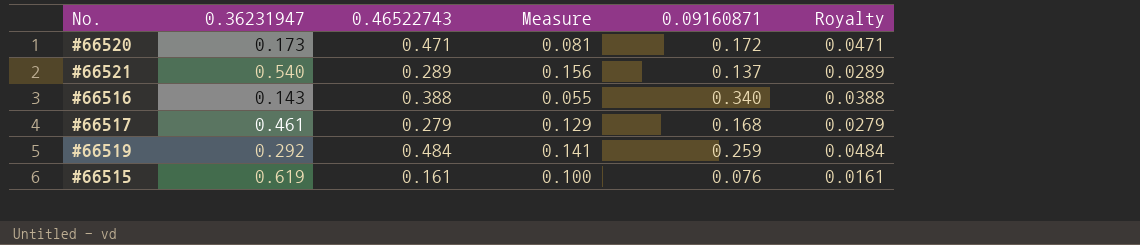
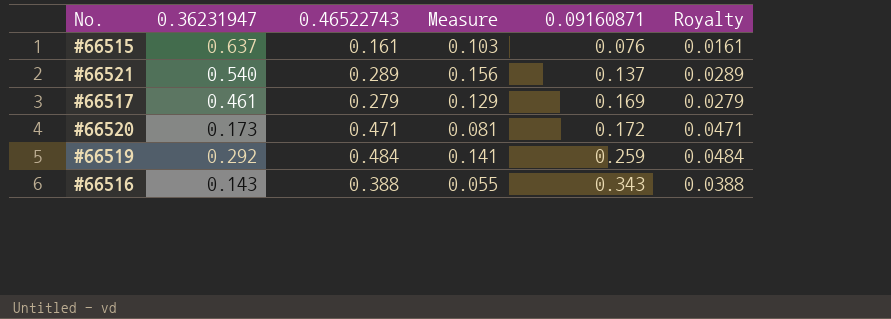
row order: none -> 0.09160871 ascending
#66515 | 0.36231947: 0.619 -> 0.637
#66515 | Measure: 0.100 -> 0.103
#66517 | 0.09160871: 0.168 -> 0.169
#66516 | 0.09160871: 0.340 -> 0.343

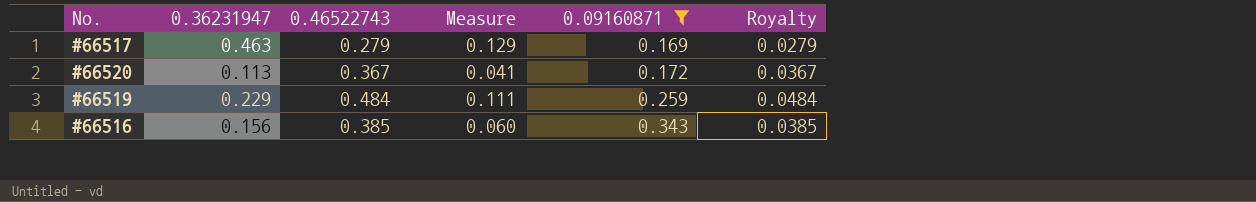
filter: none -> 0.09160871 >= 0.169
#66517 | 0.36231947: 0.461 -> 0.463
#66520 | 0.36231947: 0.173 -> 0.113
#66520 | 0.46522743: 0.471 -> 0.367
#66520 | Measure: 0.081 -> 0.041
#66520 | Royalty: 0.0471 -> 0.0367
#66519 | 0.36231947: 0.292 -> 0.229
#66519 | Measure: 0.141 -> 0.111
#66516 | 0.36231947: 0.143 -> 0.156
#66516 | 0.46522743: 0.388 -> 0.385
#66516 | Measure: 0.055 -> 0.060
#66516 | Royalty: 0.0388 -> 0.0385

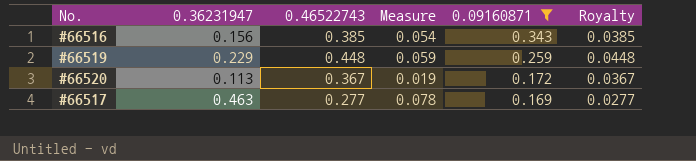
row order: 0.09160871 ascending -> 0.09160871 descending
column Measure | formula: [0.36231947] * [0.46522743] -> [0.36231947] * [0.09160871]
#66519 | 0.46522743: 0.484 -> 0.448
#66519 | Royalty: 0.0484 -> 0.0448
#66517 | 0.46522743: 0.279 -> 0.277
#66517 | Royalty: 0.0279 -> 0.0277

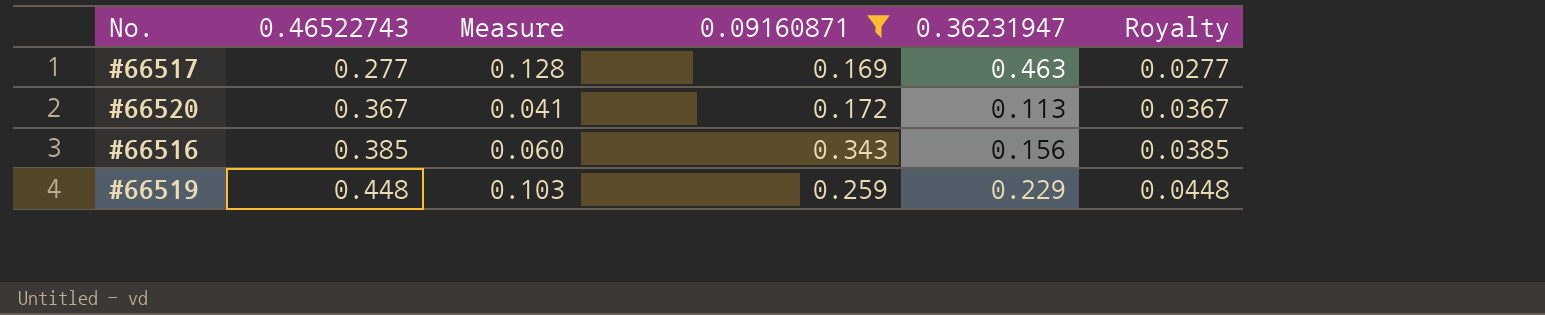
row order: 0.09160871 descending -> 0.46522743 ascending
column Measure | formula: [0.36231947] * [0.09160871] -> [0.46522743] * [0.36231947]
column 0.36231947 | position: 2 -> 5

